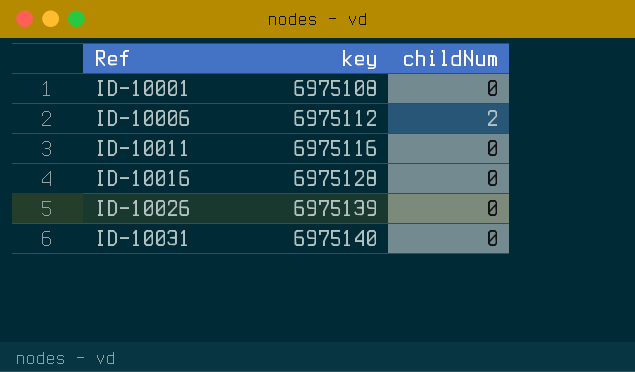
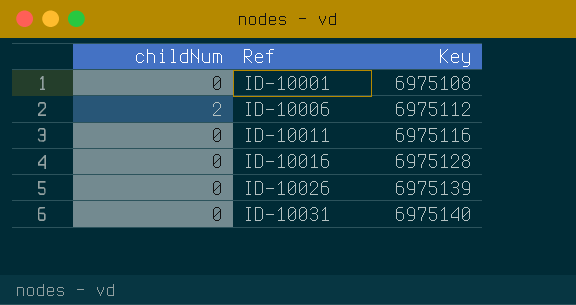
column childNum | position: 3 -> 1
column name: key -> Key

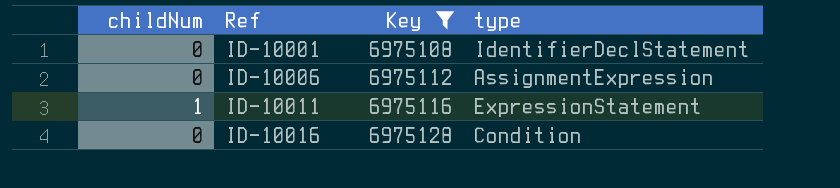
filter: none -> Key <= 6975128
column type | position: none -> 4
ID-10006 | childNum: 2 -> 0
ID-10011 | childNum: 0 -> 1

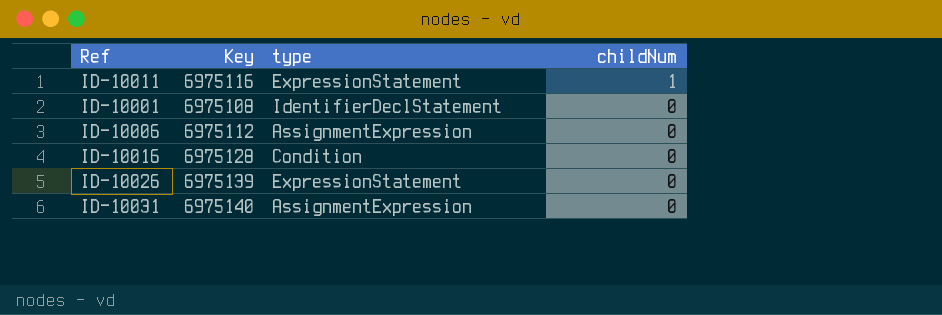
filter: Key <= 6975128 -> none
row order: Ref ascending -> childNum descending
column childNum | position: 1 -> 4

